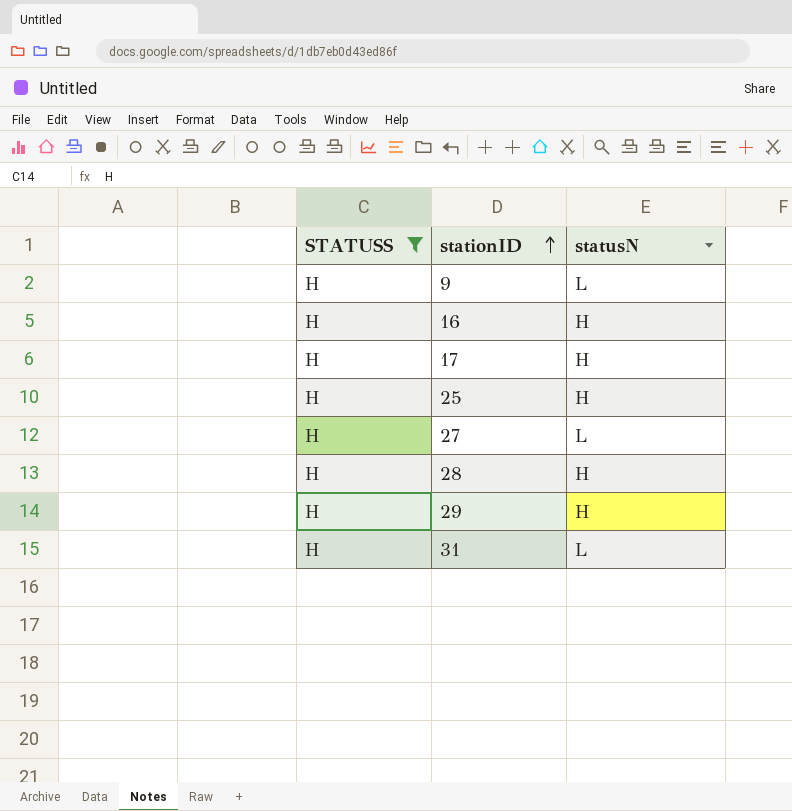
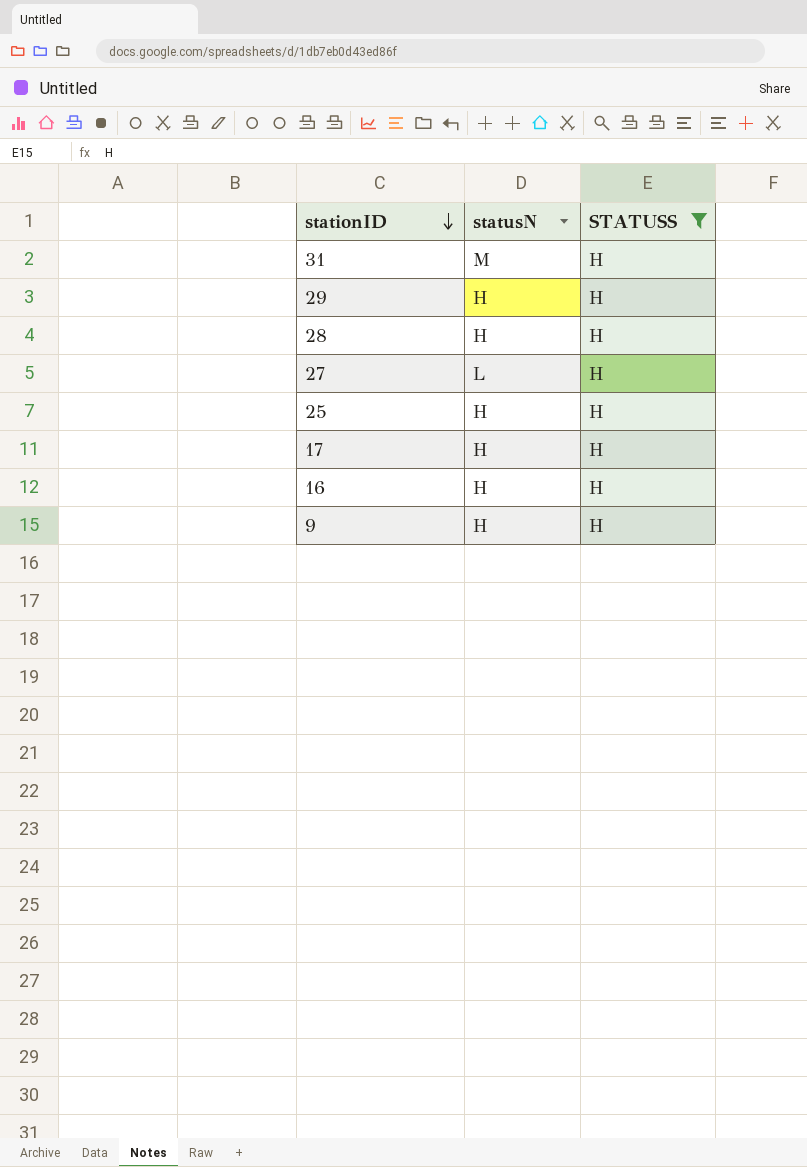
row order: stationID ascending -> stationID descending
column STATUSS | position: 1 -> 3
31 | statusN: L -> M
9 | statusN: L -> H

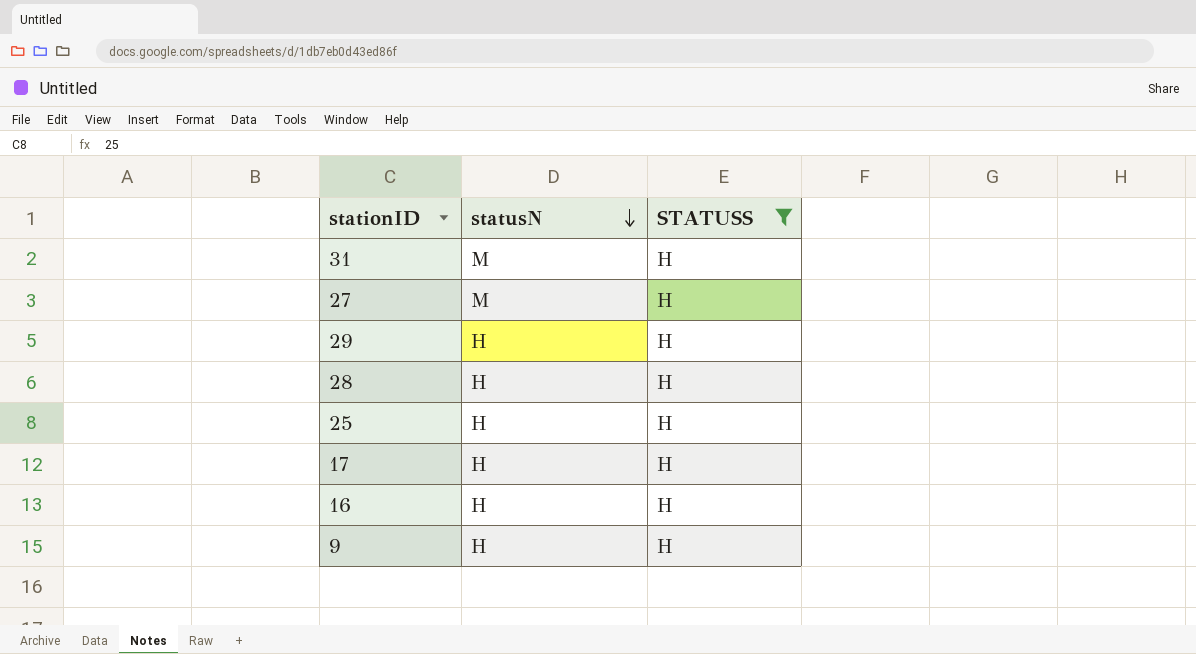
row order: stationID descending -> statusN descending
27 | statusN: L -> M

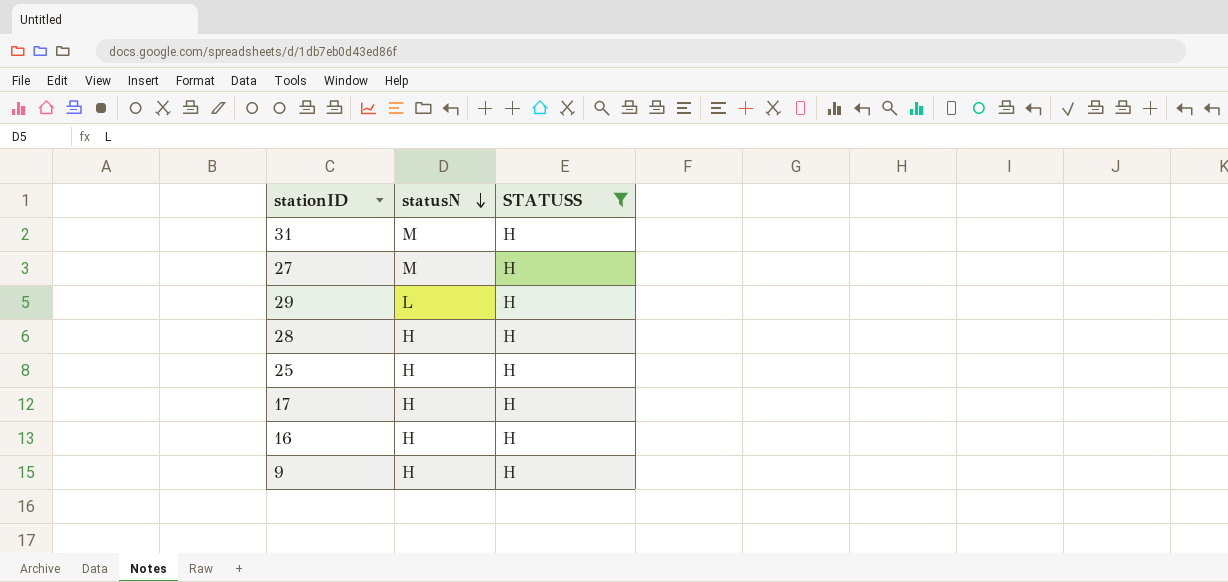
29 | statusN: H -> L

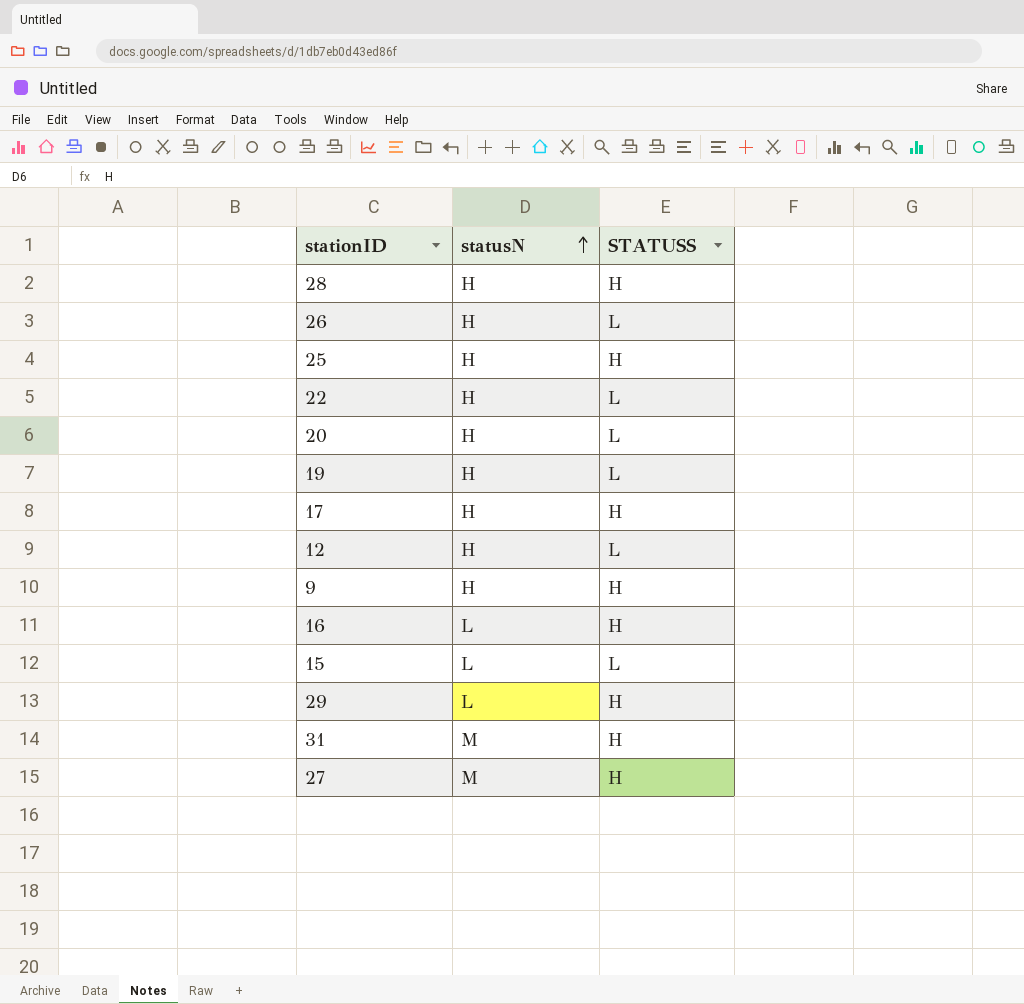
filter: STATUSS = H -> none
row order: statusN descending -> statusN ascending
16 | statusN: H -> L

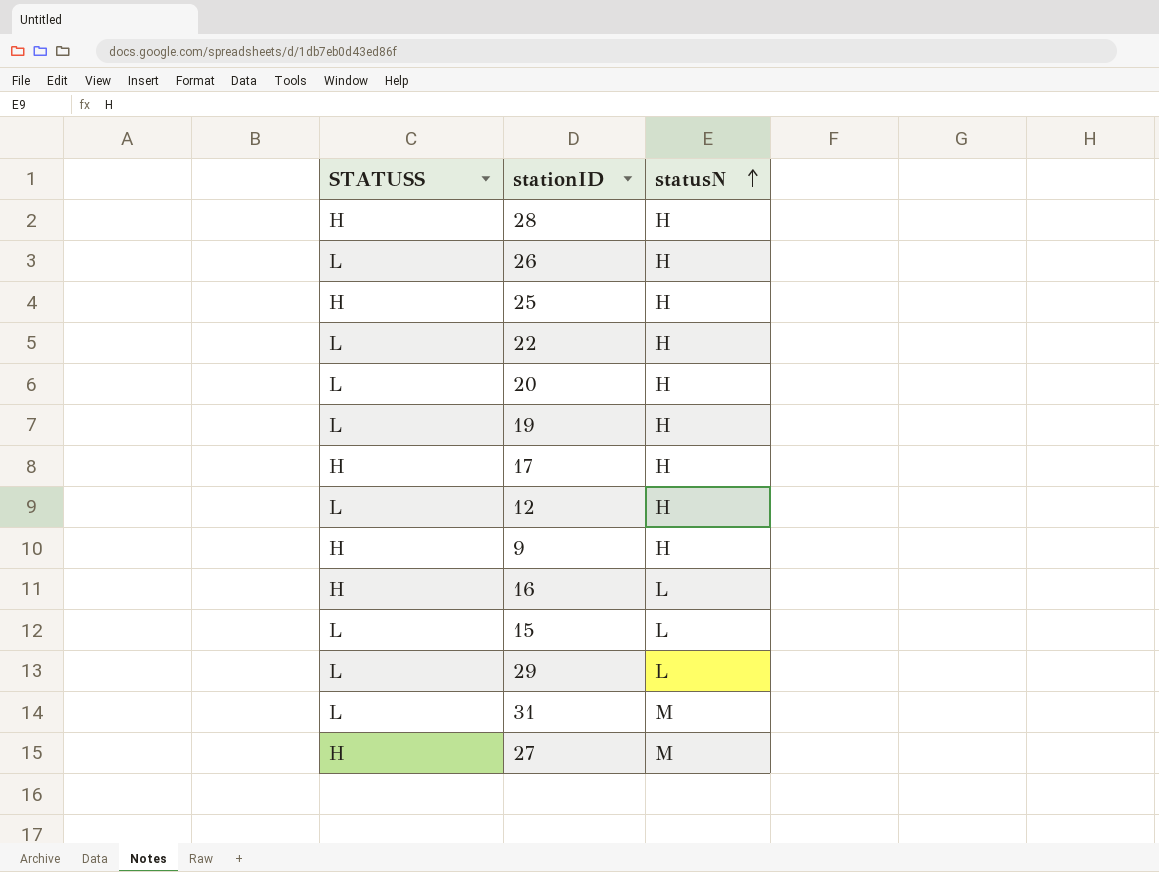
column STATUSS | position: 3 -> 1
29 | STATUSS: H -> L
31 | STATUSS: H -> L

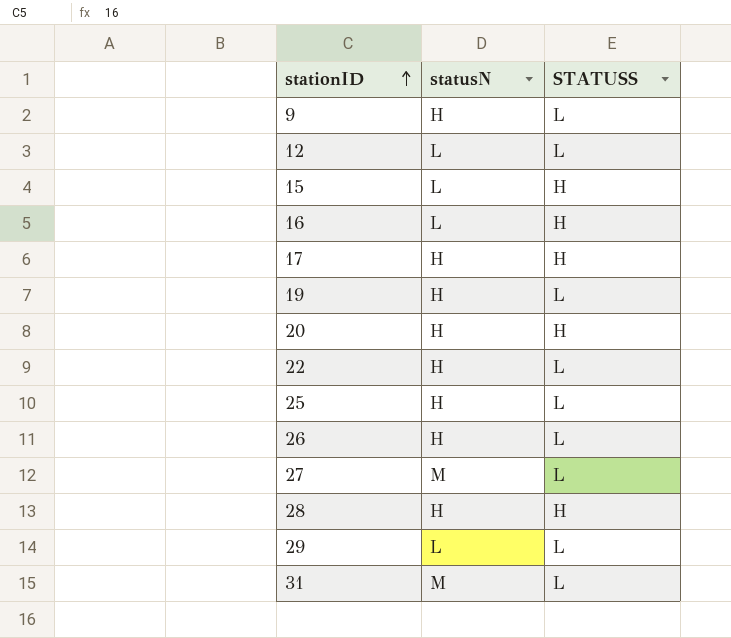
row order: statusN ascending -> stationID ascending
column STATUSS | position: 1 -> 3
9 | STATUSS: H -> L
12 | statusN: H -> L
15 | STATUSS: L -> H
20 | STATUSS: L -> H
25 | STATUSS: H -> L
27 | STATUSS: H -> L

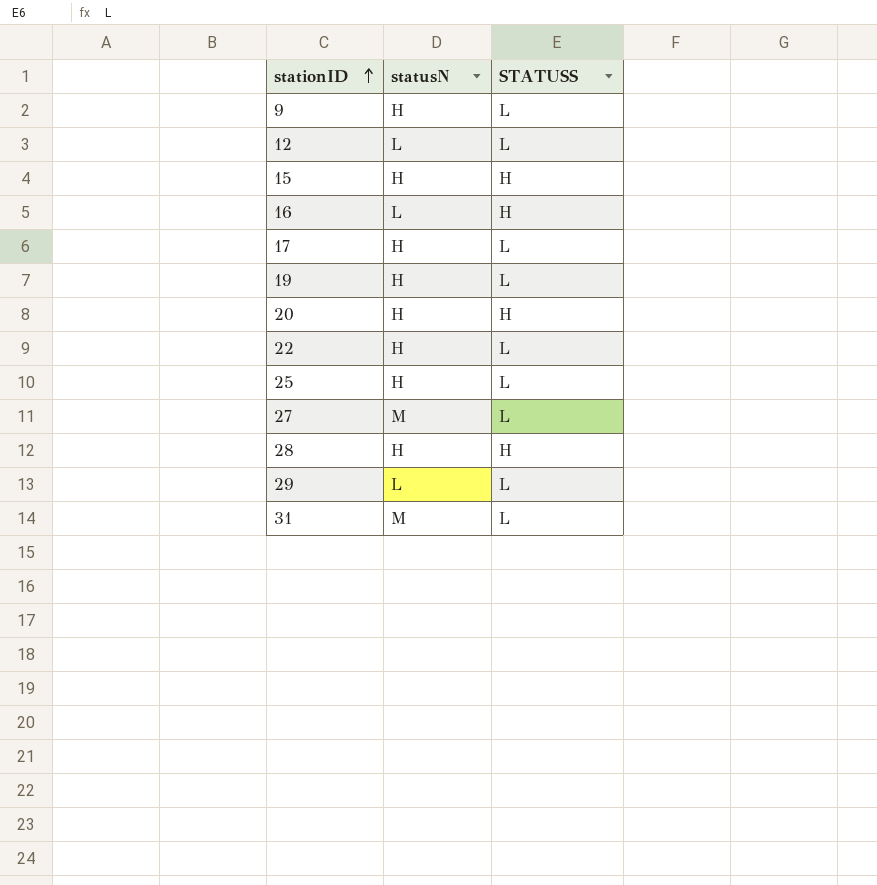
row 26: H | L -> none
15 | statusN: L -> H
17 | STATUSS: H -> L

